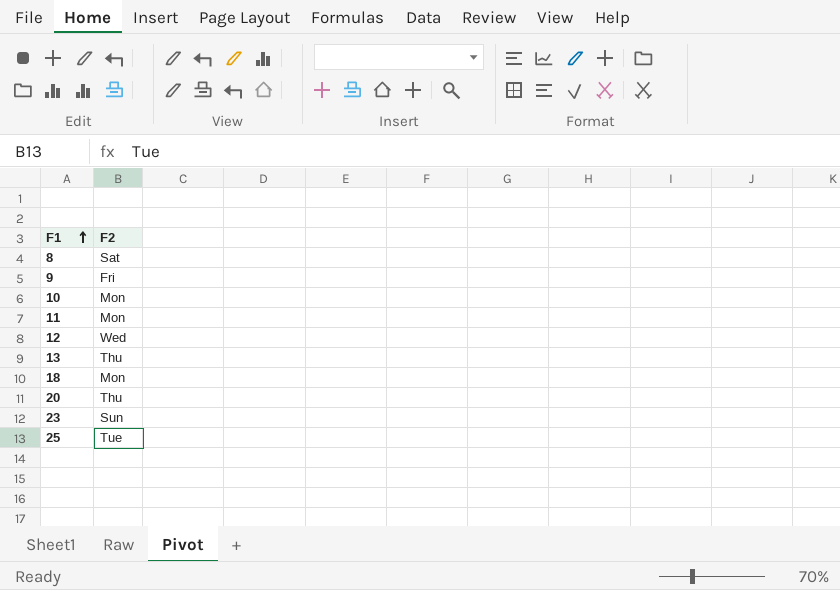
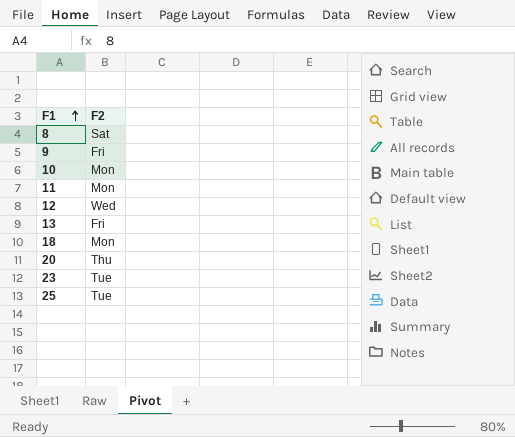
13 | F2: Thu -> Fri
23 | F2: Sun -> Tue

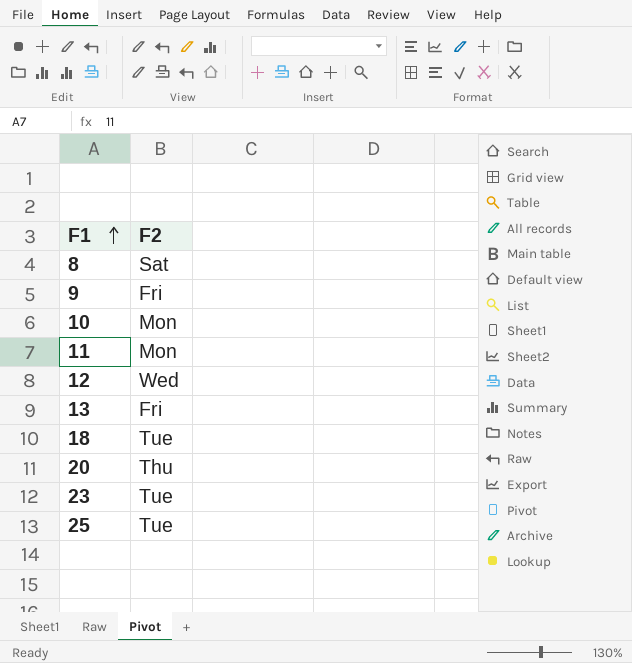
18 | F2: Mon -> Tue

